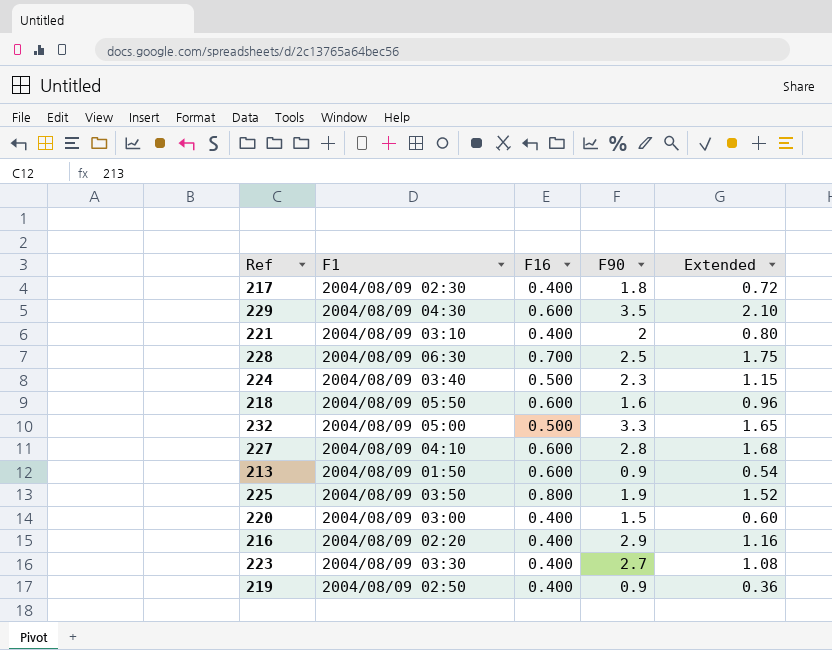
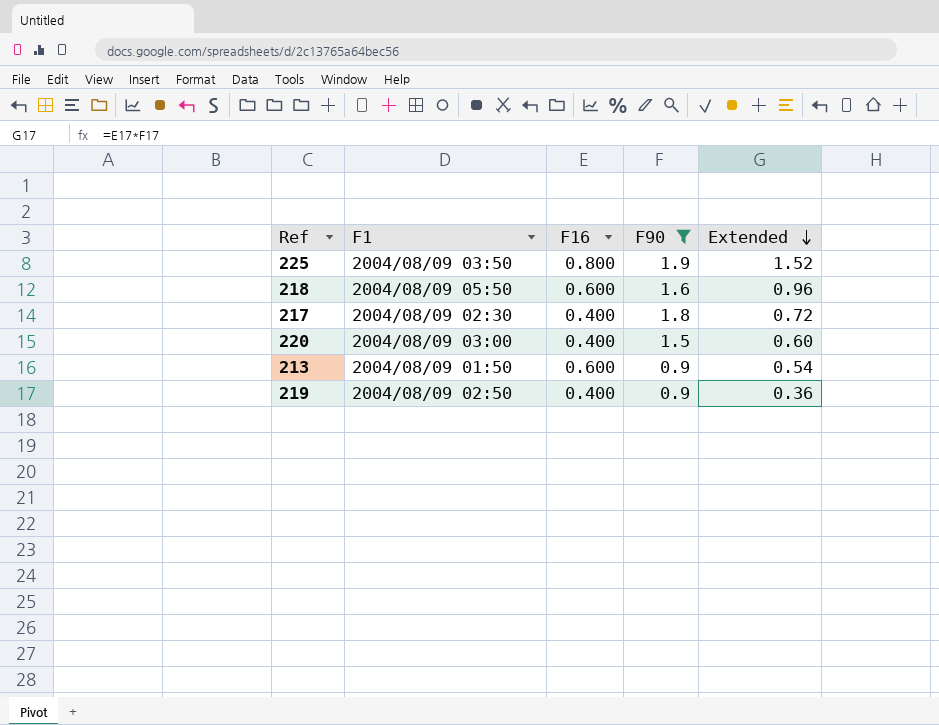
filter: none -> F90 <= 1.9
row order: none -> Extended descending

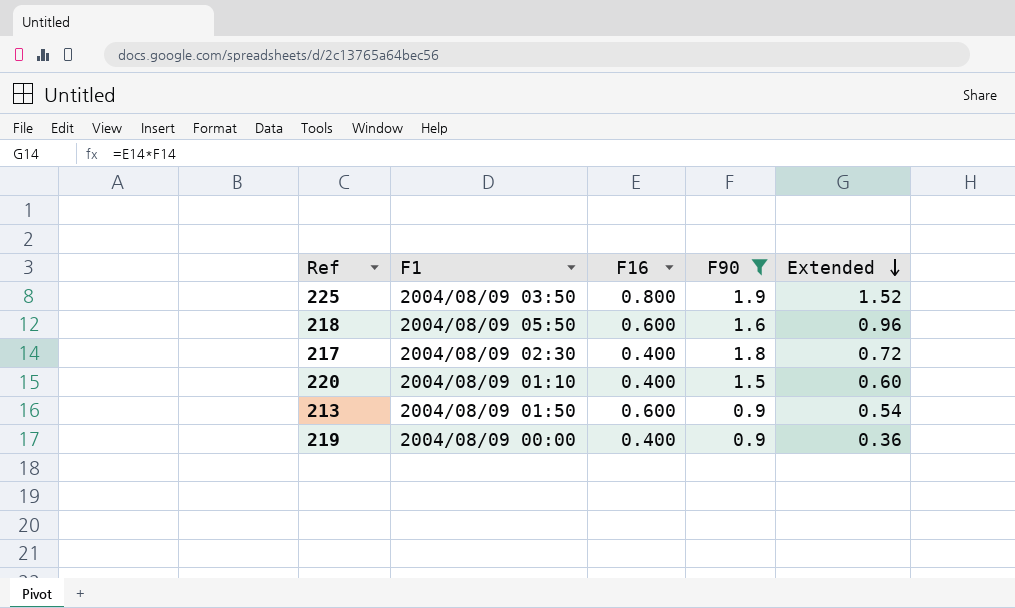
220 | F1: 2004/08/09 03:00 -> 2004/08/09 01:10
219 | F1: 2004/08/09 02:50 -> 2004/08/09 00:00

